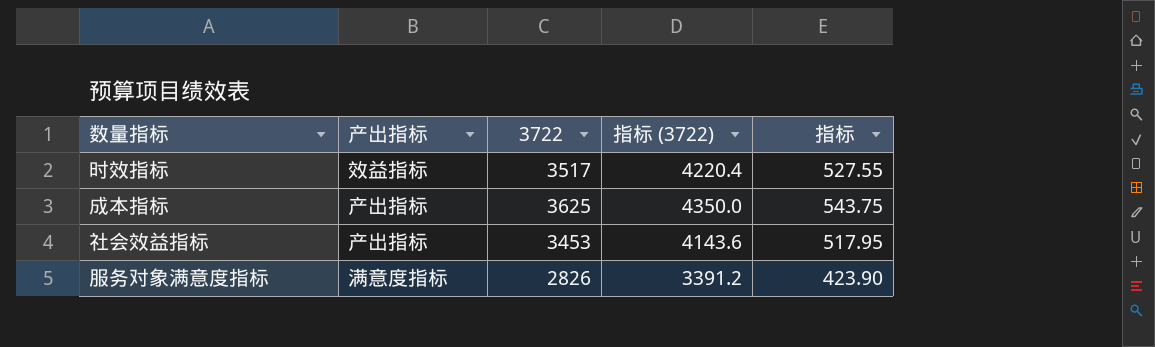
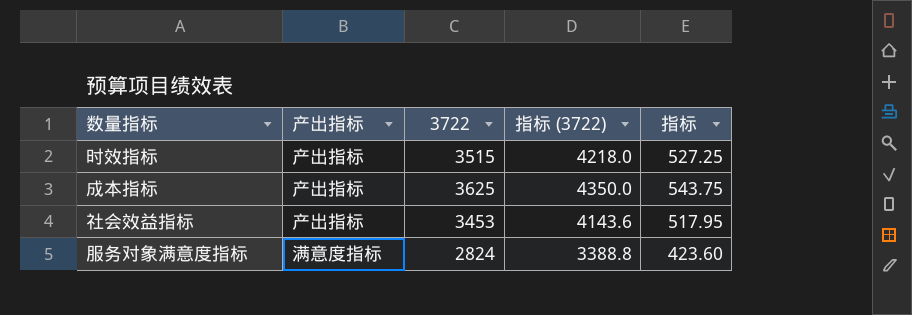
时效指标 | 产出指标: 效益指标 -> 产出指标
时效指标 | 3722: 3517 -> 3515
时效指标 | 指标 (3722): 4220.4 -> 4218.0
时效指标 | 指标: 527.55 -> 527.25
服务对象满意度指标 | 3722: 2826 -> 2824
服务对象满意度指标 | 指标 (3722): 3391.2 -> 3388.8
服务对象满意度指标 | 指标: 423.90 -> 423.60

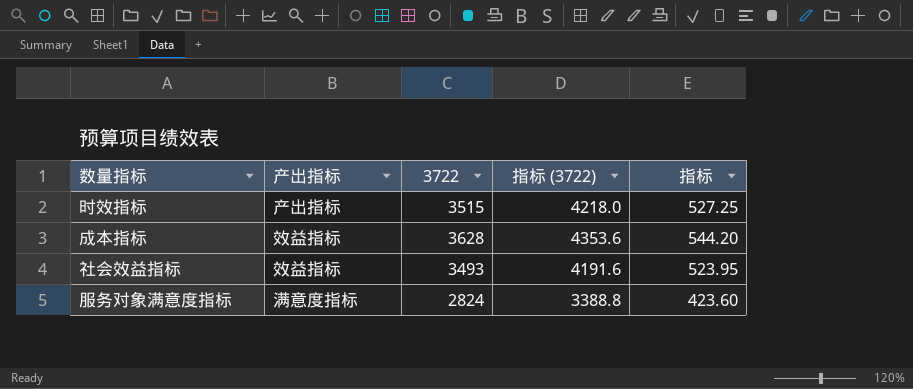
成本指标 | 产出指标: 产出指标 -> 效益指标
成本指标 | 3722: 3625 -> 3628
成本指标 | 指标 (3722): 4350.0 -> 4353.6
成本指标 | 指标: 543.75 -> 544.20
社会效益指标 | 产出指标: 产出指标 -> 效益指标
社会效益指标 | 3722: 3453 -> 3493
社会效益指标 | 指标 (3722): 4143.6 -> 4191.6
社会效益指标 | 指标: 517.95 -> 523.95

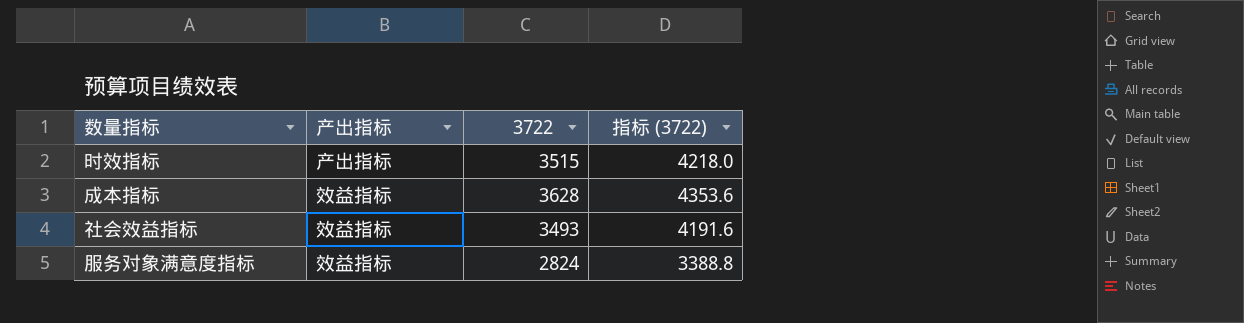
column 指标 | formula: [3722] * 0.15 -> none
服务对象满意度指标 | 产出指标: 满意度指标 -> 效益指标

